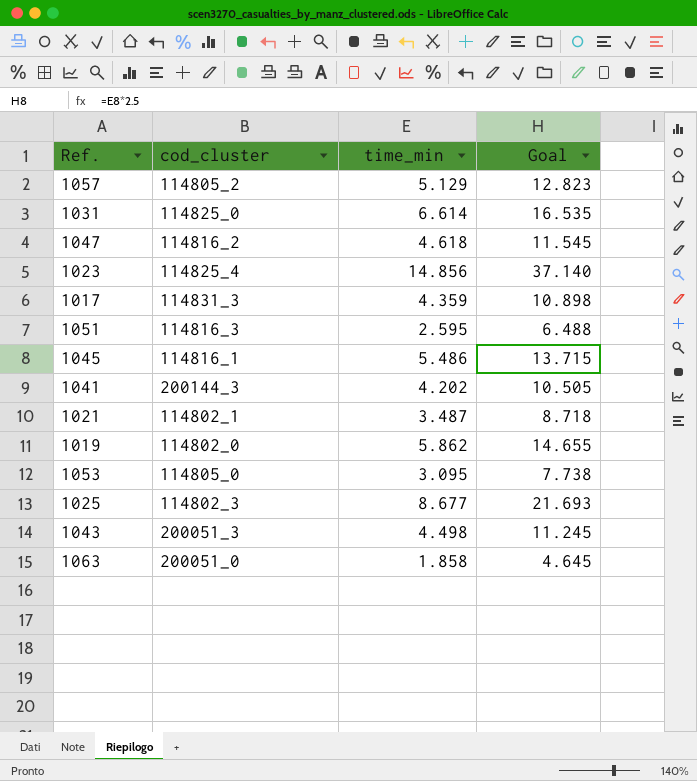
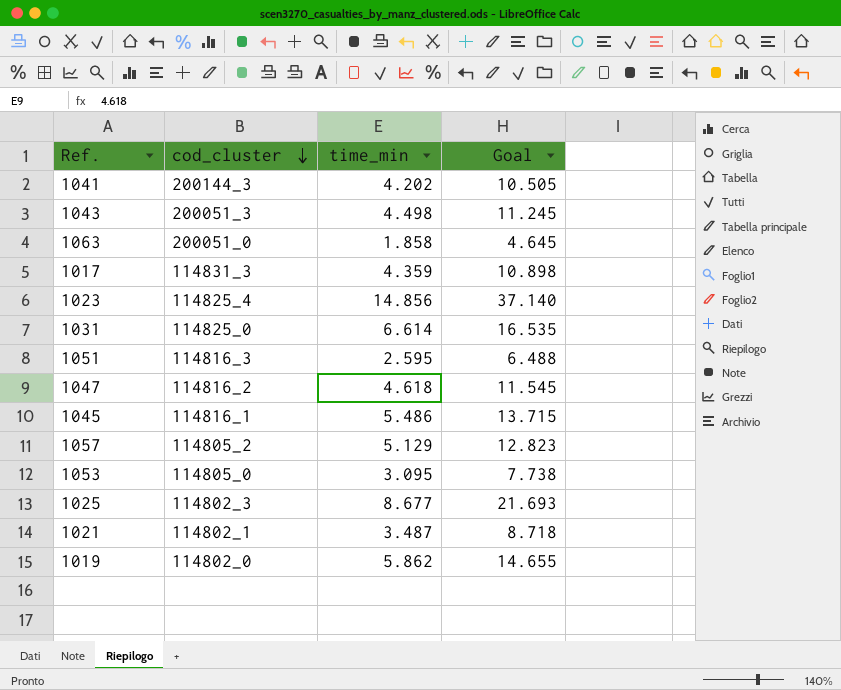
row order: none -> cod_cluster descending

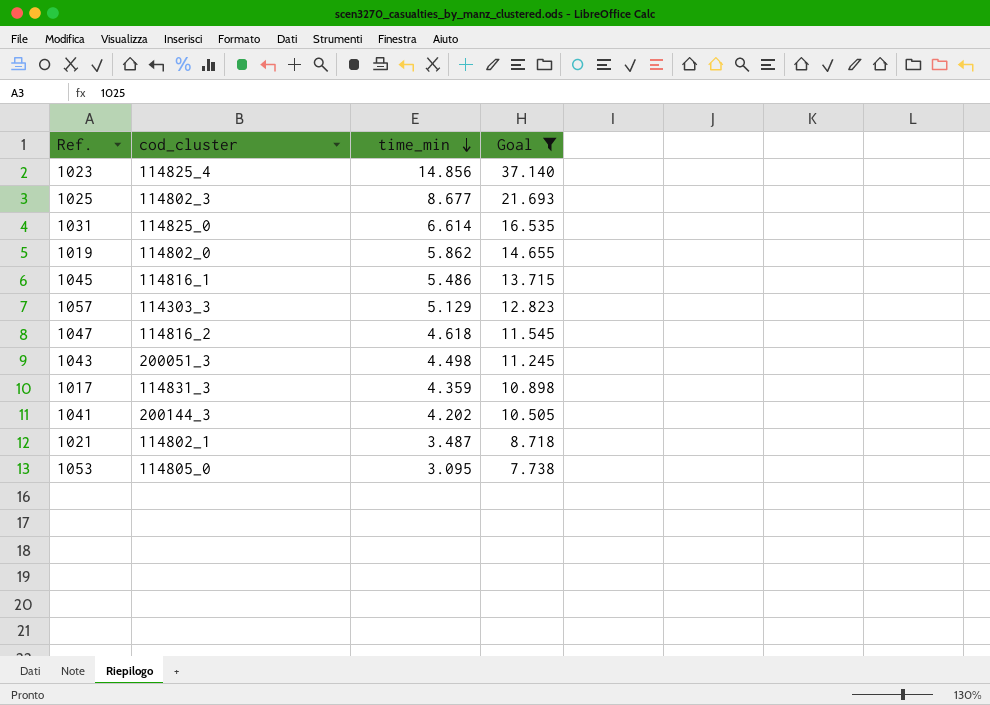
filter: none -> Goal >= 7.738
row order: cod_cluster descending -> time_min descending
1057 | cod_cluster: 114805_2 -> 114303_3

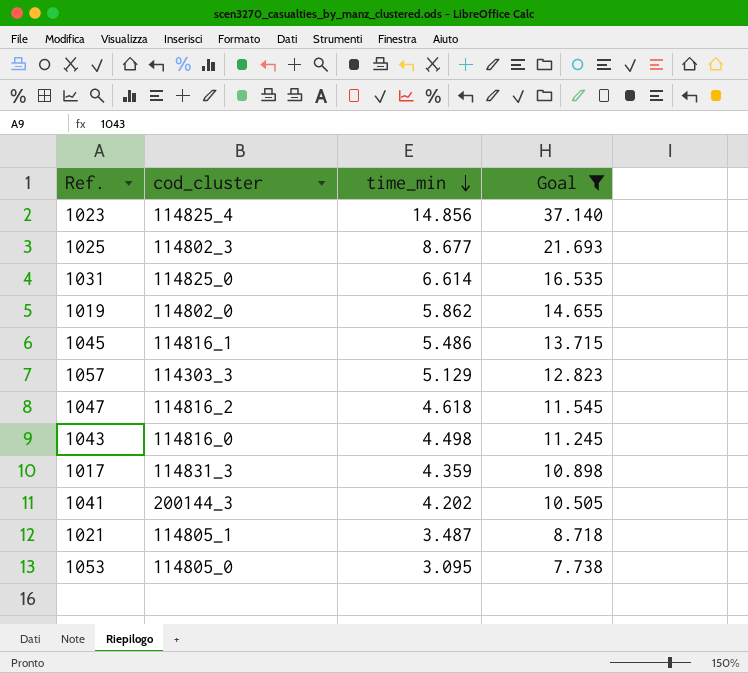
1043 | cod_cluster: 200051_3 -> 114816_0
1021 | cod_cluster: 114802_1 -> 114805_1

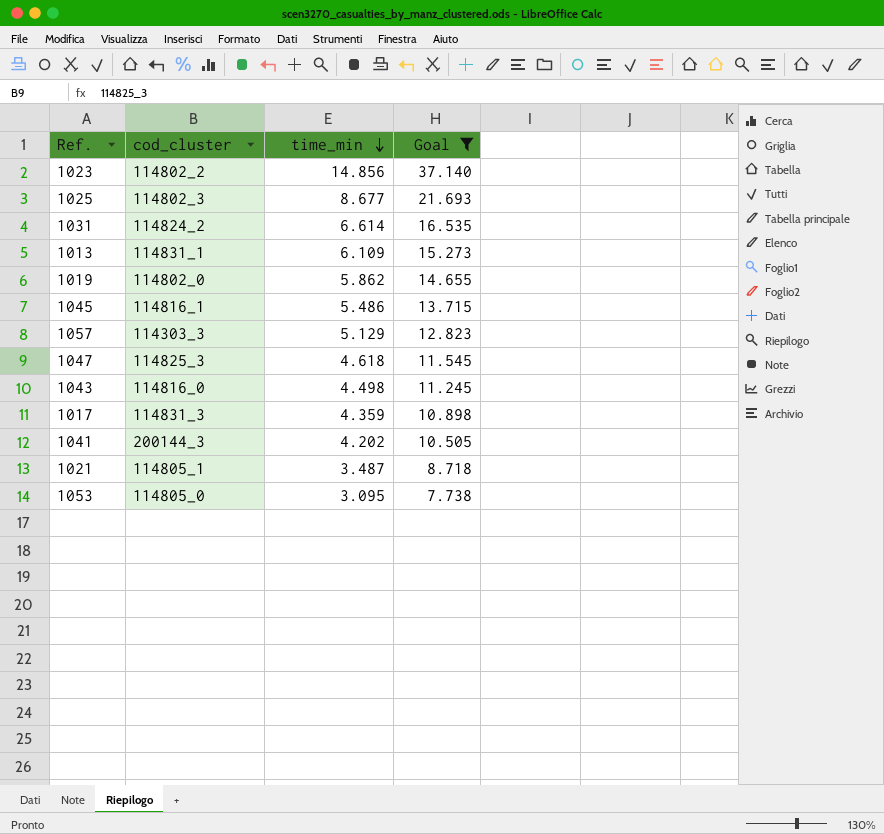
1023 | cod_cluster: 114825_4 -> 114802_2
1031 | cod_cluster: 114825_0 -> 114824_2
row 1013: none -> 114831_1 | 6.109 | 15.273
1047 | cod_cluster: 114816_2 -> 114825_3

